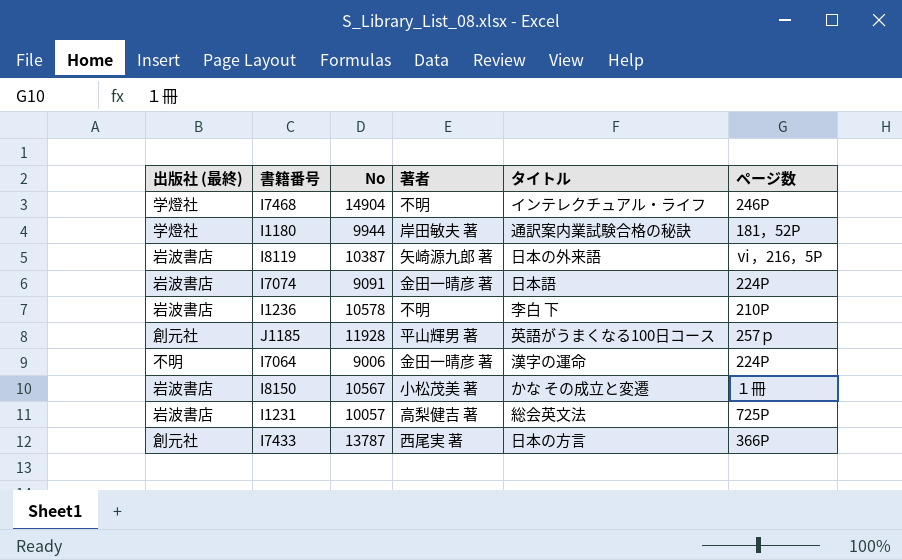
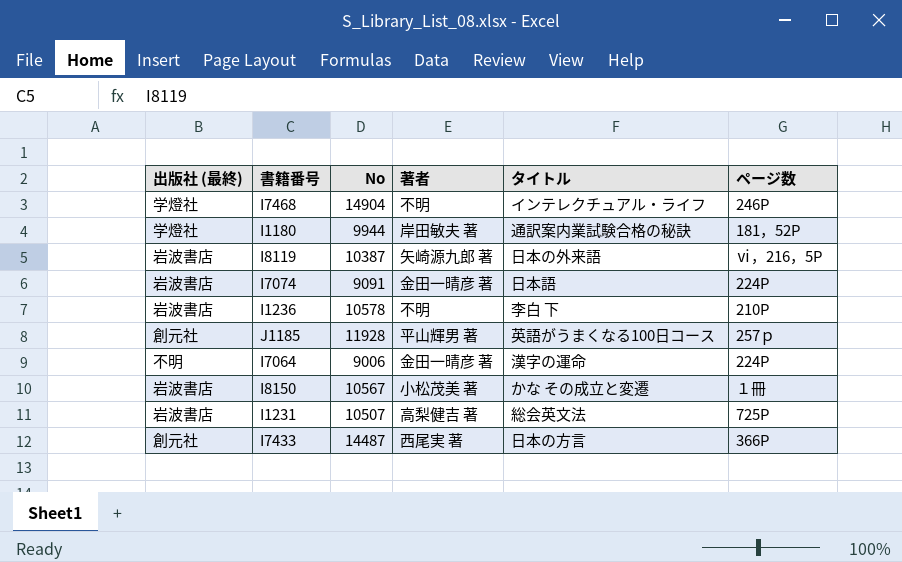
I1231 | No: 10057 -> 10507
I7433 | No: 13787 -> 14487

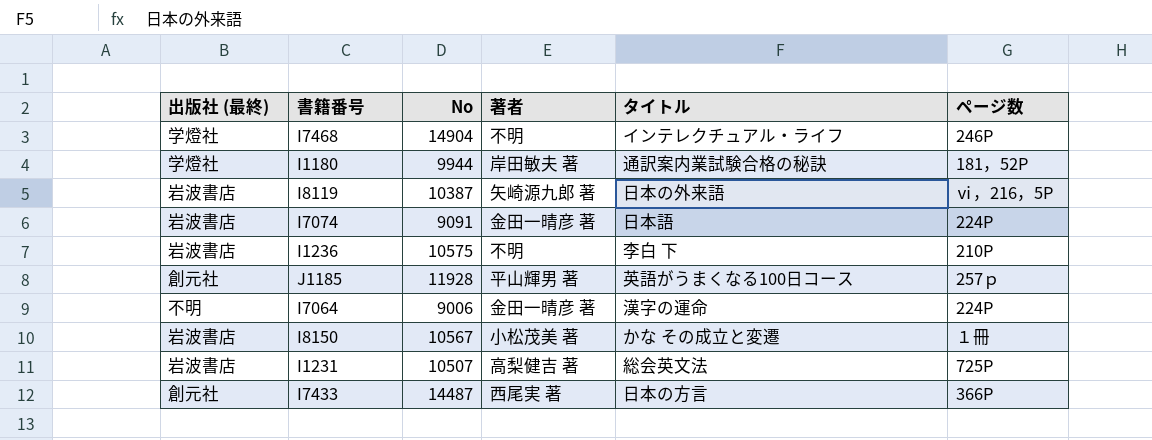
I1236 | No: 10578 -> 10575

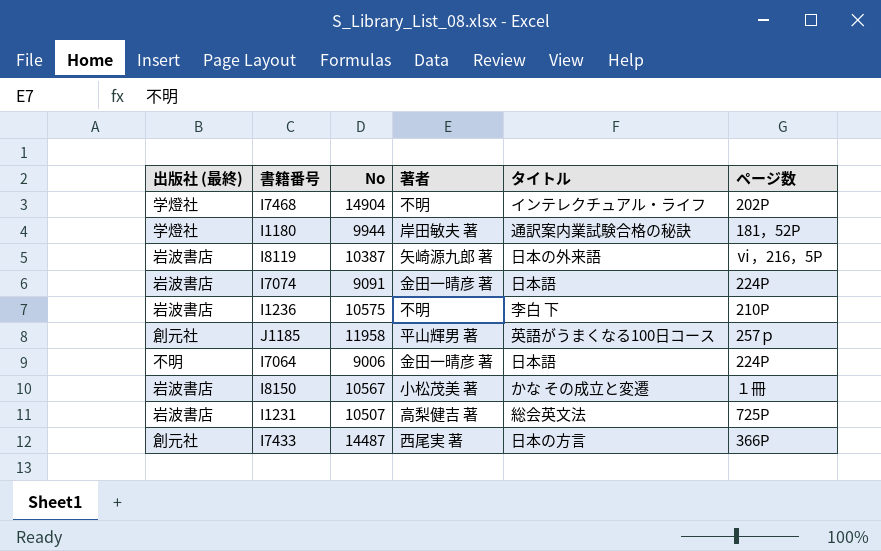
I7468 | ページ数: 246P -> 202P
J1185 | No: 11928 -> 11958
I7064 | タイトル: 漢字の運命 -> 日本語

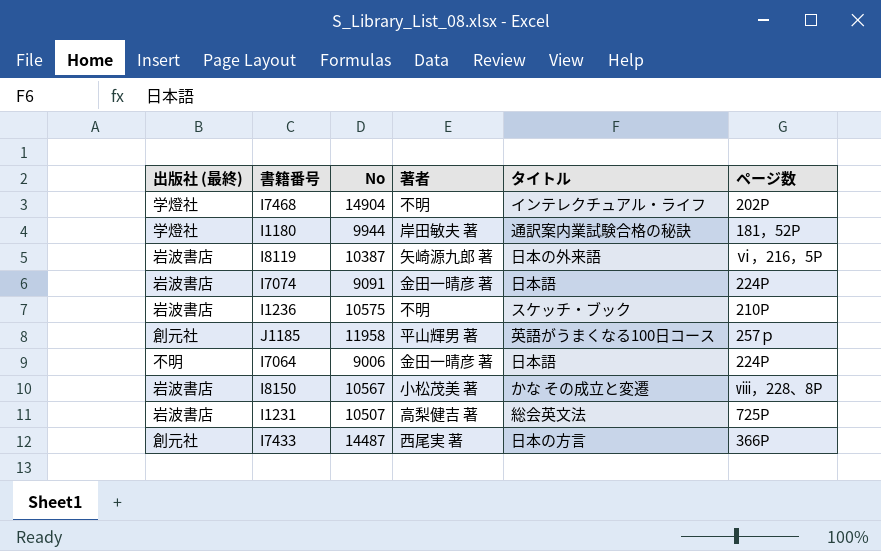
I1236 | タイトル: 李白 下 -> スケッチ・ブック
I8150 | ページ数: １冊 -> ⅷ，228、8P

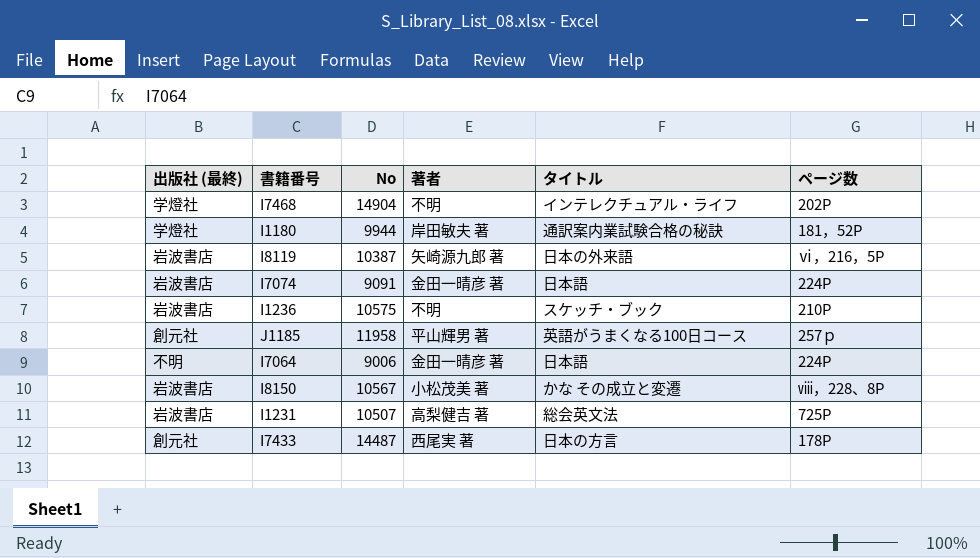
I7433 | ページ数: 366P -> 178P

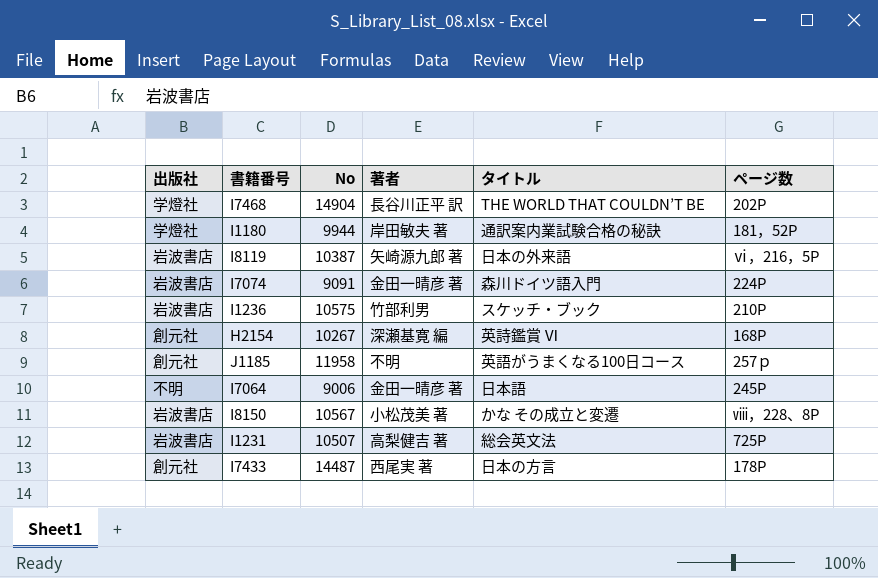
column name: 出版社 (最終) -> 出版社
I7468 | 著者: 不明 -> 長谷川正平 訳
I7468 | タイトル: インテレクチュアル・ライフ -> THE WORLD THAT COULDN’T BE
I7074 | タイトル: 日本語 -> 森川ドイツ語入門
I1236 | 著者: 不明 -> 竹部利男
row H2154: none -> 創元社 | 10267 | 深瀬基寛 編 | 英詩鑑賞 Ⅵ | 168P
J1185 | 著者: 平山輝男 著 -> 不明
I7064 | ページ数: 224P -> 245P

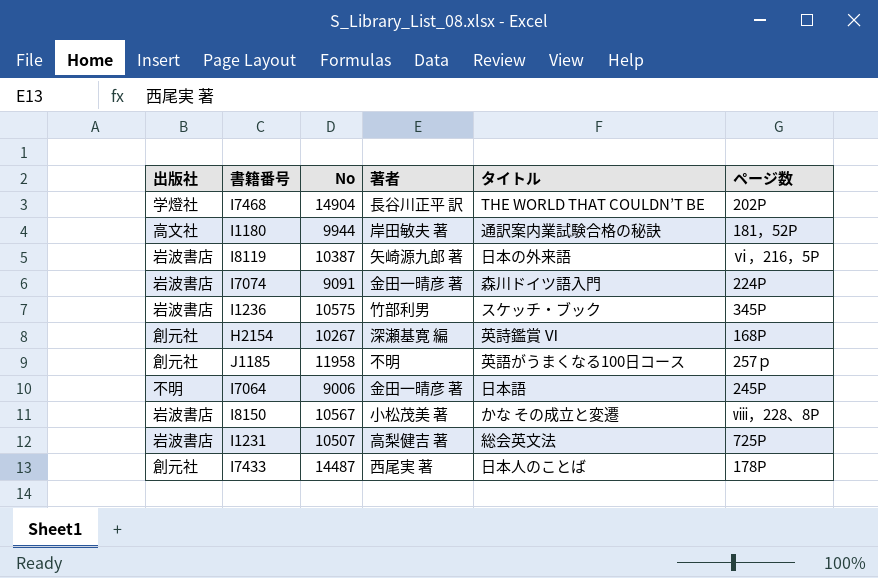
I1180 | 出版社: 学燈社 -> 高文社
I1236 | ページ数: 210P -> 345P
I7433 | タイトル: 日本の方言 -> 日本人のことば

